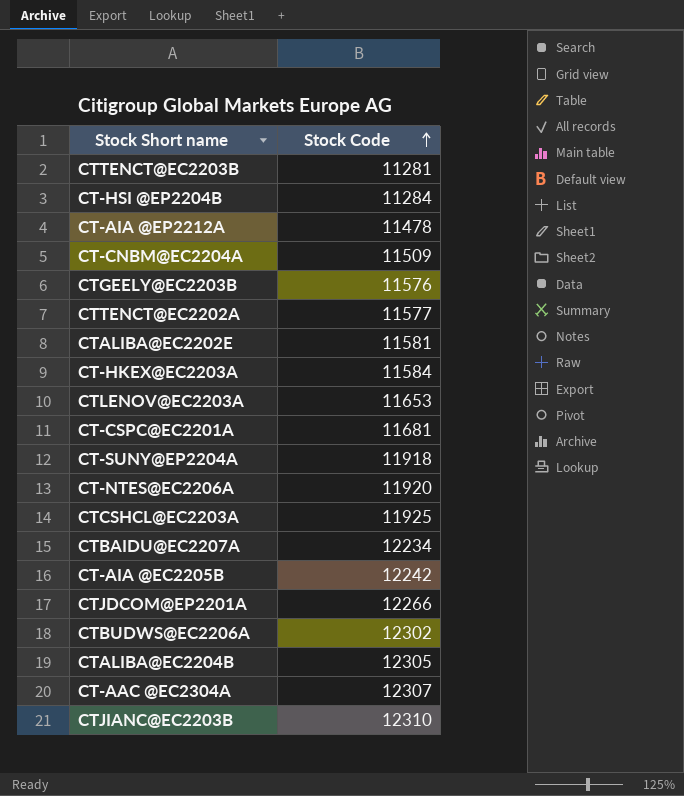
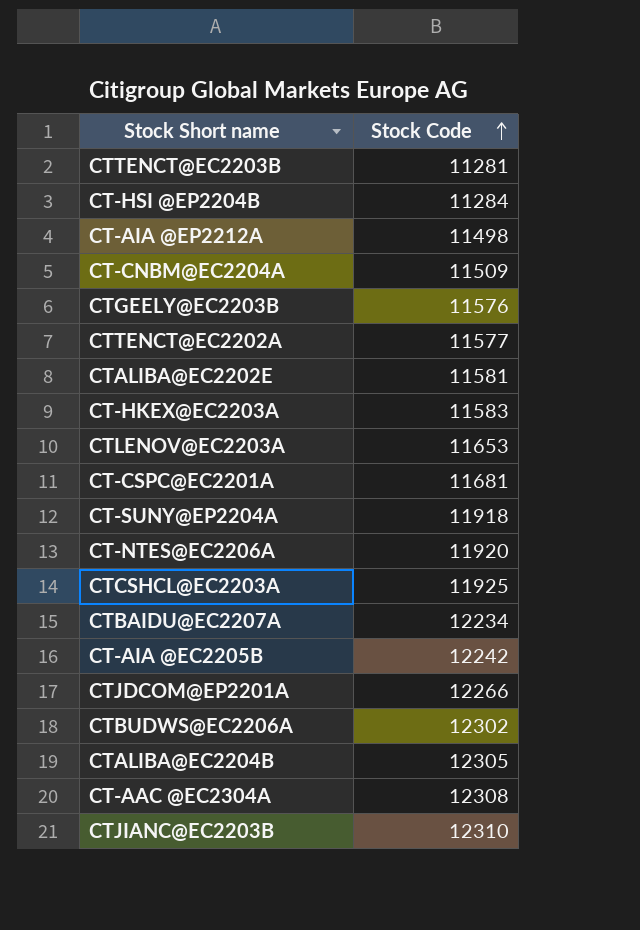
CT-AIA @EP2212A | Stock Code: 11478 -> 11498
CT-HKEX@EC2203A | Stock Code: 11584 -> 11583
CT-AAC @EC2304A | Stock Code: 12307 -> 12308

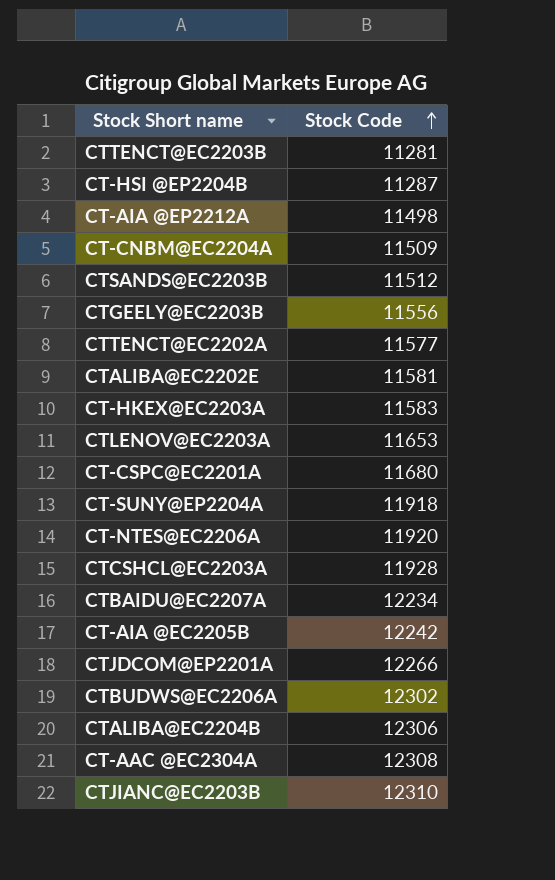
CT-HSI @EP2204B | Stock Code: 11284 -> 11287
row CTSANDS@EC2203B: none -> 11512
CTGEELY@EC2203B | Stock Code: 11576 -> 11556
CT-CSPC@EC2201A | Stock Code: 11681 -> 11680
CTCSHCL@EC2203A | Stock Code: 11925 -> 11928
CTALIBA@EC2204B | Stock Code: 12305 -> 12306

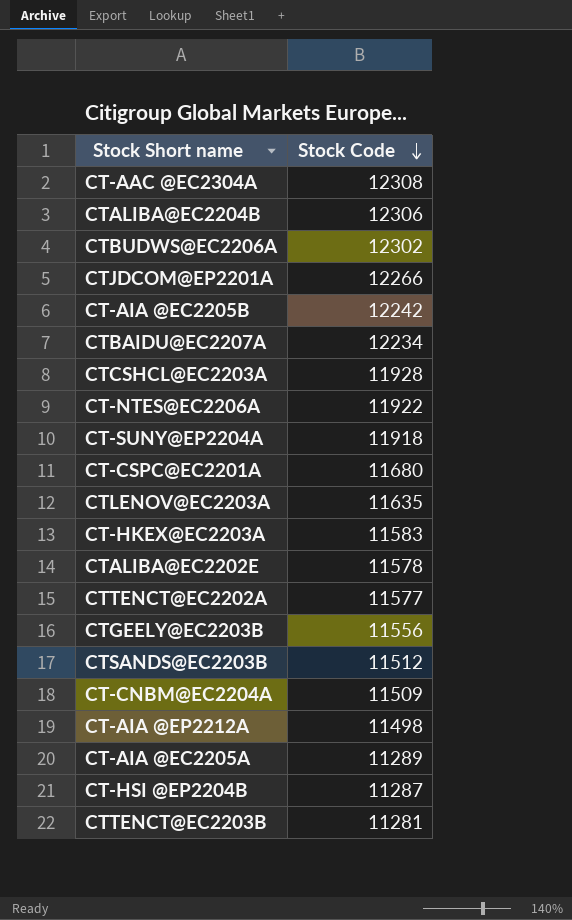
row order: Stock Code ascending -> Stock Code descending
row CTJIANC@EC2203B: 12310 -> none
CT-NTES@EC2206A | Stock Code: 11920 -> 11922
CTLENOV@EC2203A | Stock Code: 11653 -> 11635
CTALIBA@EC2202E | Stock Code: 11581 -> 11578
row CT-AIA @EC2205A: none -> 11289

